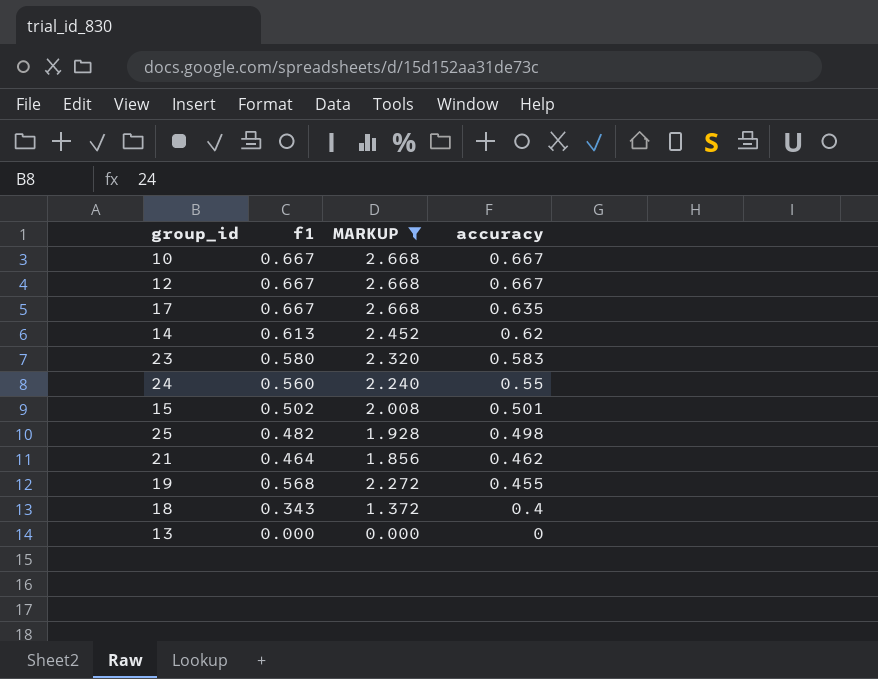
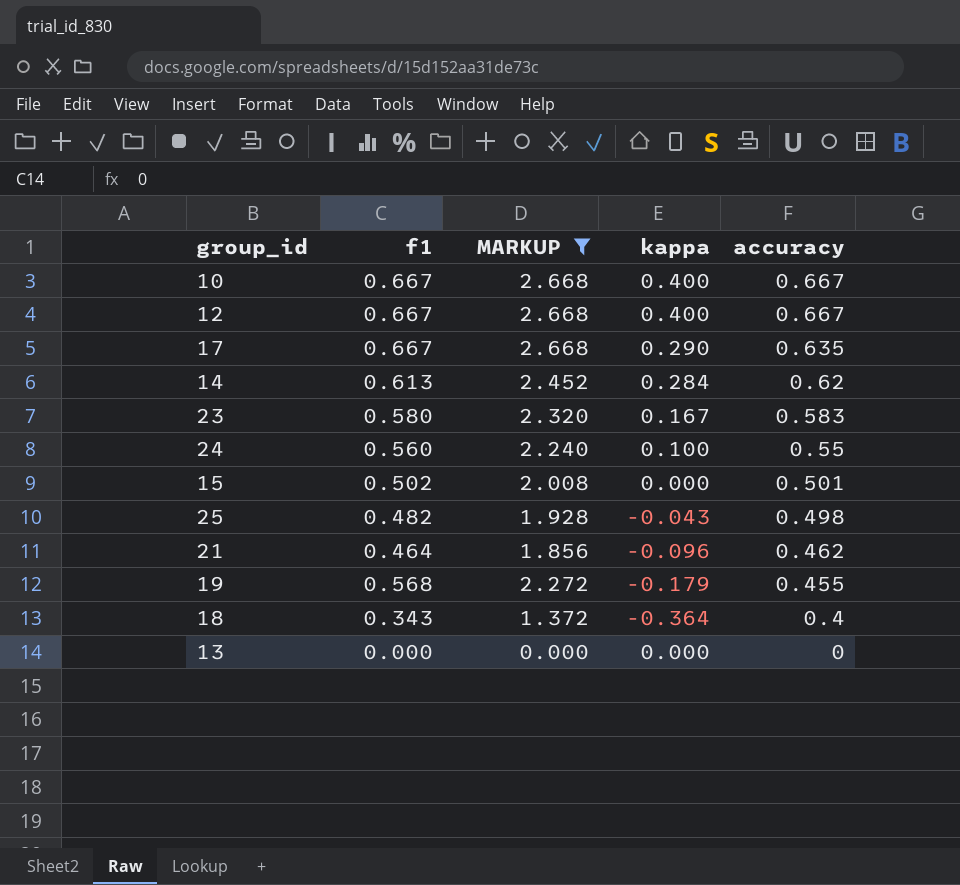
column kappa | position: none -> 4

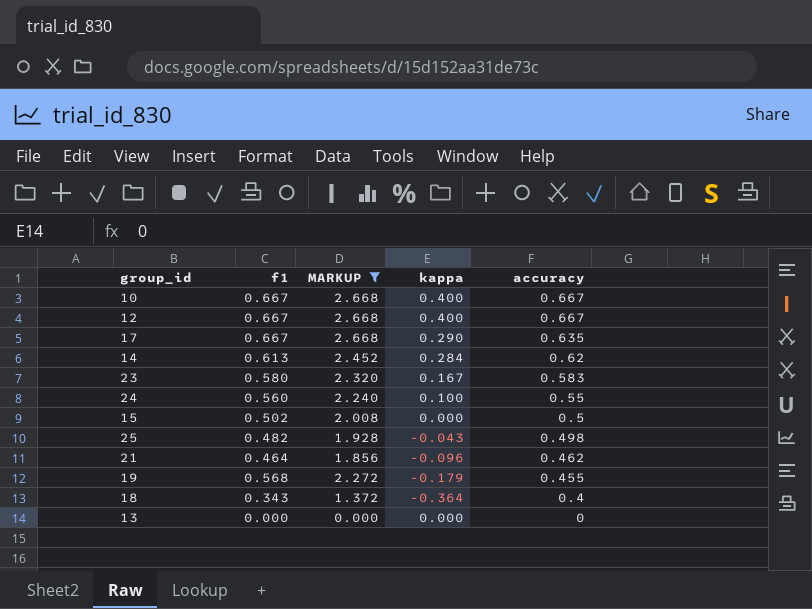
15 | accuracy: 0.501 -> 0.5

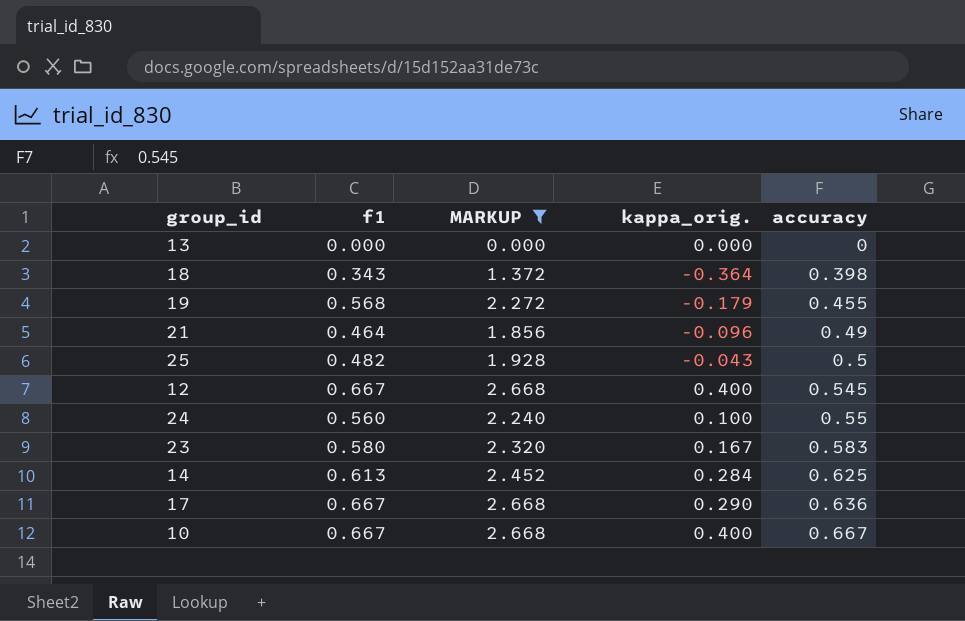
row order: accuracy descending -> accuracy ascending
column name: kappa -> kappa_orig.
row 15: 0.502 | 2.008 | 0.000 | 0.5 -> none
18 | accuracy: 0.4 -> 0.398
21 | accuracy: 0.462 -> 0.49
25 | accuracy: 0.498 -> 0.5
12 | accuracy: 0.667 -> 0.545
14 | accuracy: 0.62 -> 0.625
17 | accuracy: 0.635 -> 0.636

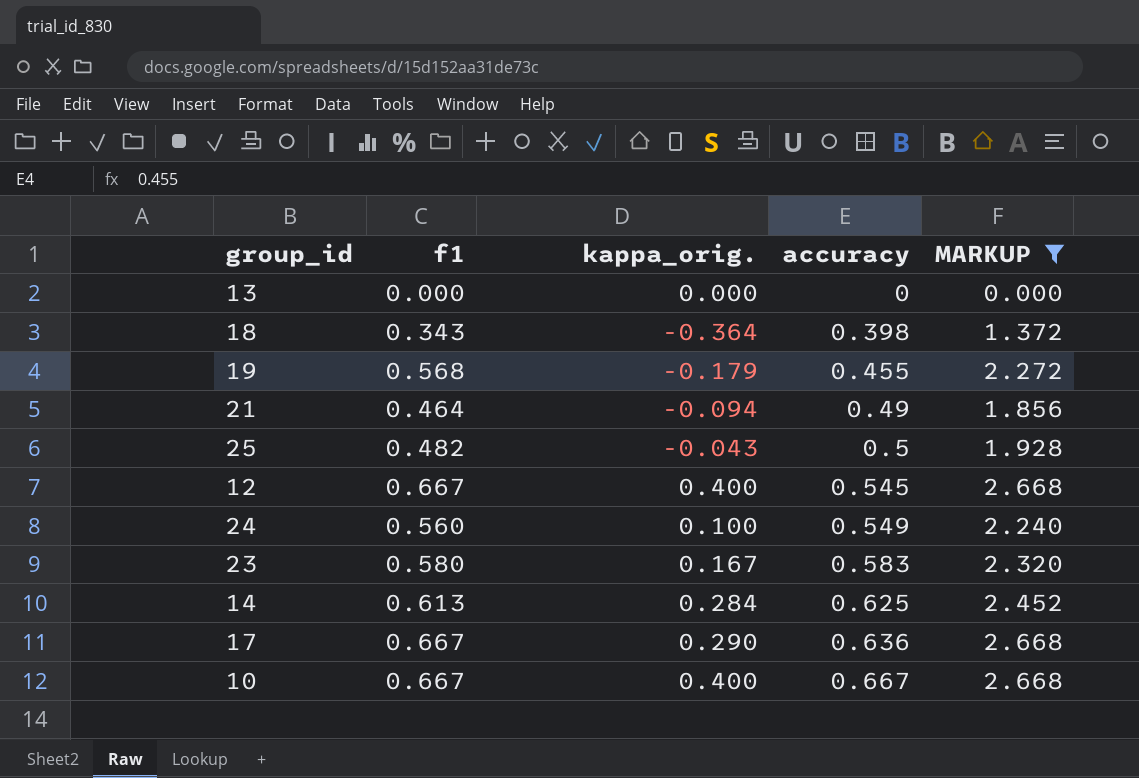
column MARKUP | position: 3 -> 5
21 | kappa_orig.: -0.096 -> -0.094
24 | accuracy: 0.55 -> 0.549

